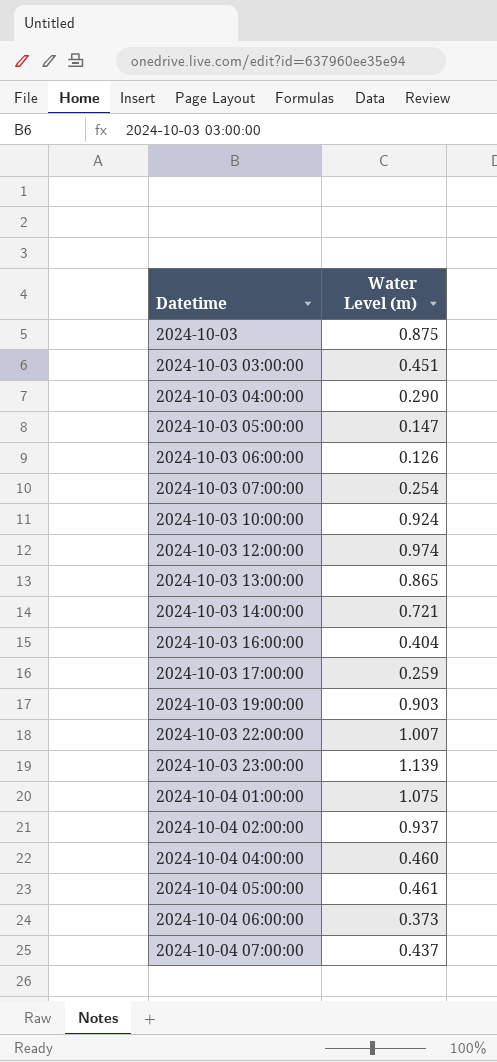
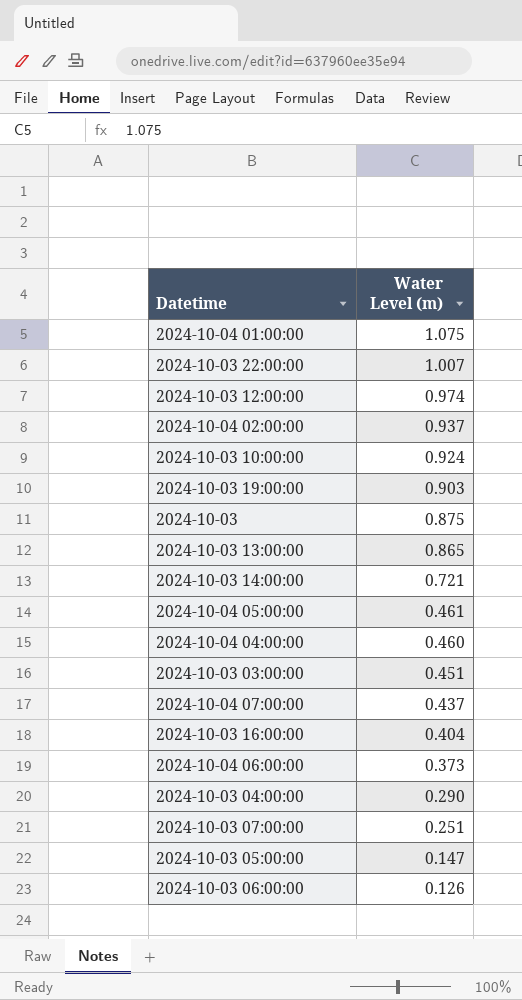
row order: Datetime ascending -> Water Level (m) descending
row 2024-10-03 17:00:00: 0.259 -> none
row 2024-10-03 23:00:00: 1.139 -> none
2024-10-03 07:00:00 | Water Level (m): 0.254 -> 0.251

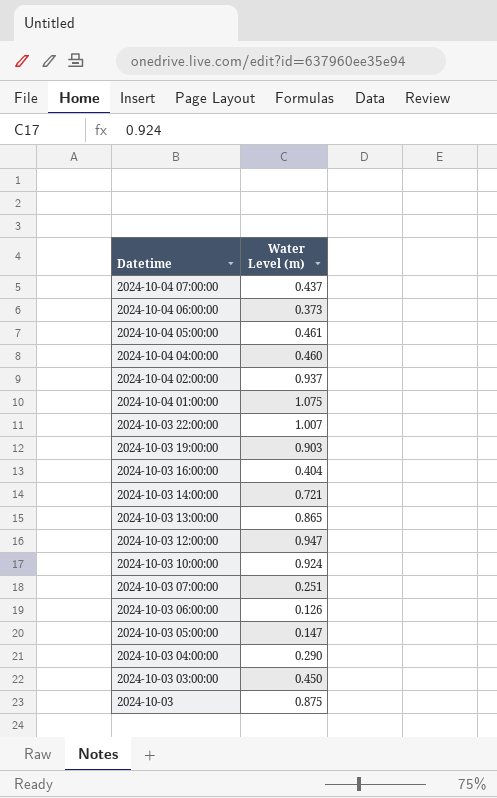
row order: Water Level (m) descending -> Datetime descending
2024-10-03 12:00:00 | Water Level (m): 0.974 -> 0.947
2024-10-03 03:00:00 | Water Level (m): 0.451 -> 0.450

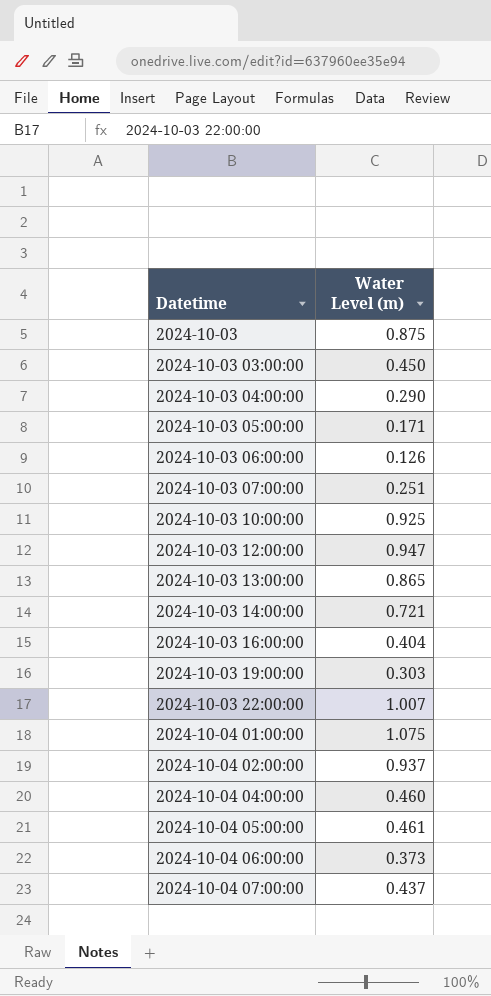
row order: Datetime descending -> Datetime ascending
2024-10-03 05:00:00 | Water Level (m): 0.147 -> 0.171
2024-10-03 10:00:00 | Water Level (m): 0.924 -> 0.925
2024-10-03 19:00:00 | Water Level (m): 0.903 -> 0.303

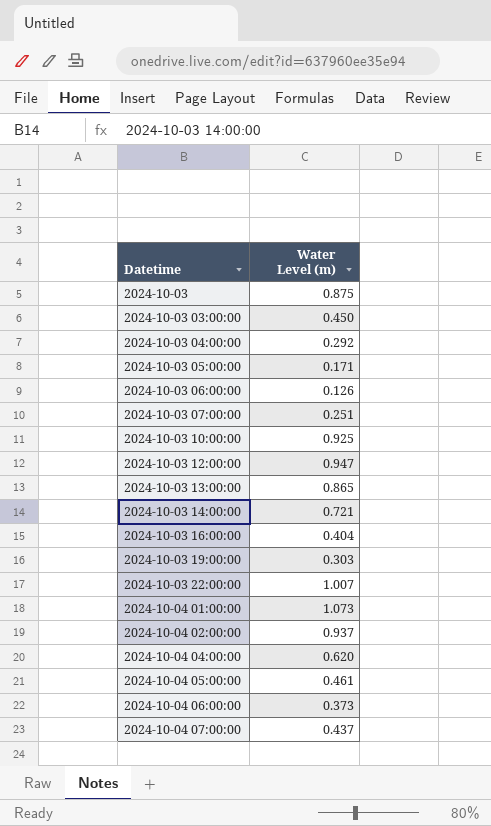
2024-10-03 04:00:00 | Water Level (m): 0.290 -> 0.292
2024-10-04 01:00:00 | Water Level (m): 1.075 -> 1.073
2024-10-04 04:00:00 | Water Level (m): 0.460 -> 0.620

